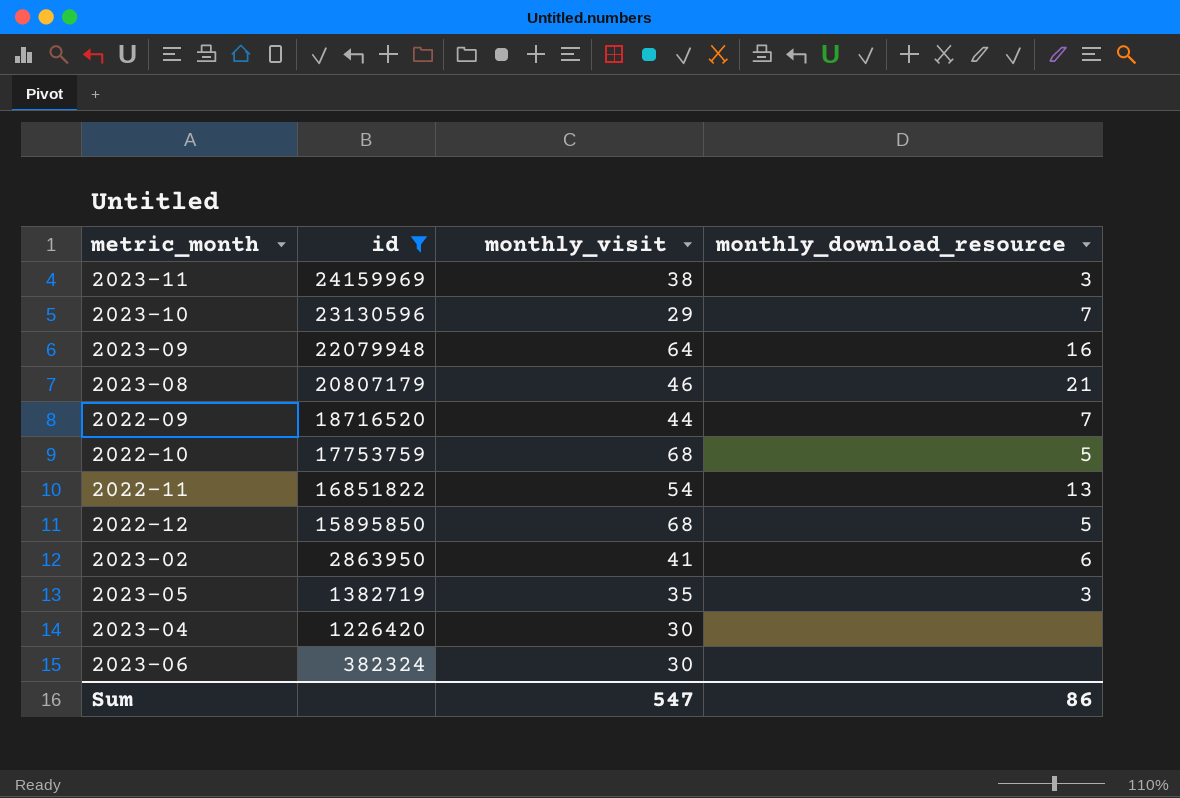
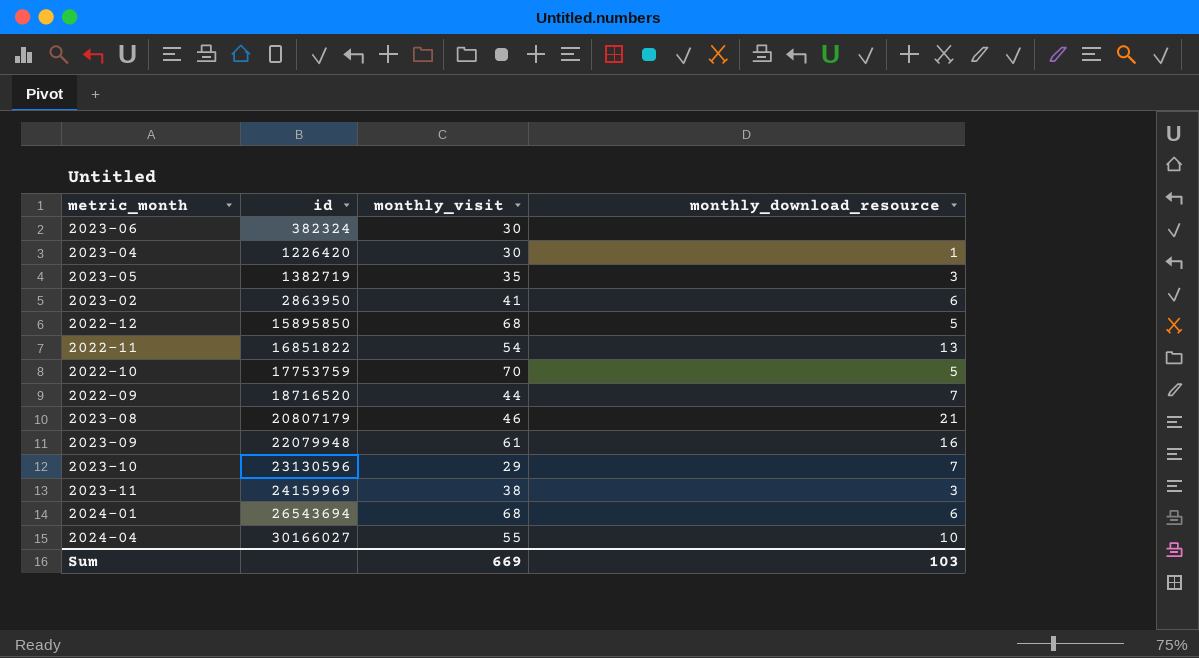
filter: id <= 24159969 -> none
row order: id descending -> id ascending
2023-04 | monthly_download_resource: none -> 1
2022-10 | monthly_visit: 68 -> 70
2023-09 | monthly_visit: 64 -> 61
Sum | monthly_visit: 547 -> 669
Sum | monthly_download_resource: 86 -> 103

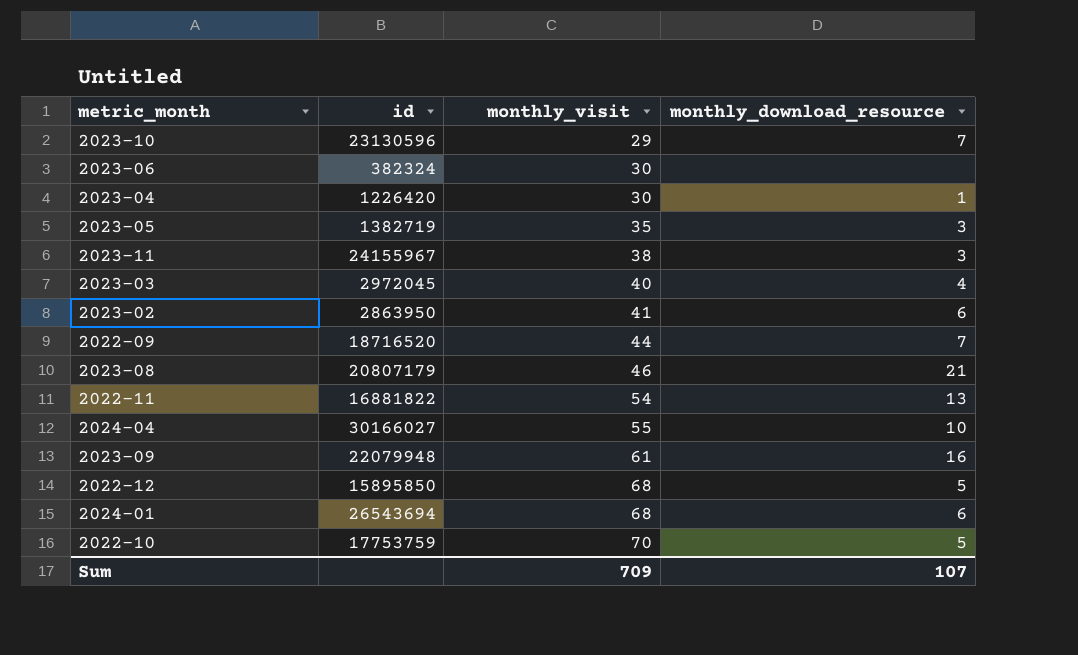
row order: id ascending -> monthly_visit ascending
2023-11 | id: 24159969 -> 24155967
row 2023-03: none -> 2972045 | 40 | 4
2022-11 | id: 16851822 -> 16881822
Sum | monthly_visit: 669 -> 709
Sum | monthly_download_resource: 103 -> 107

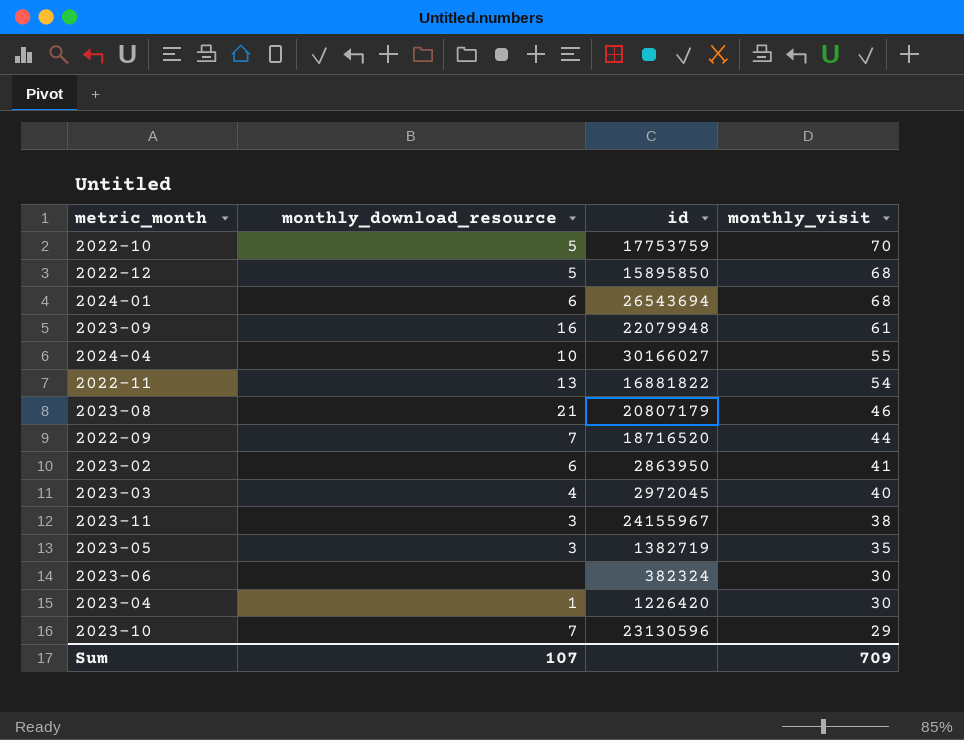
row order: monthly_visit ascending -> monthly_visit descending
column monthly_download_resource | position: 4 -> 2

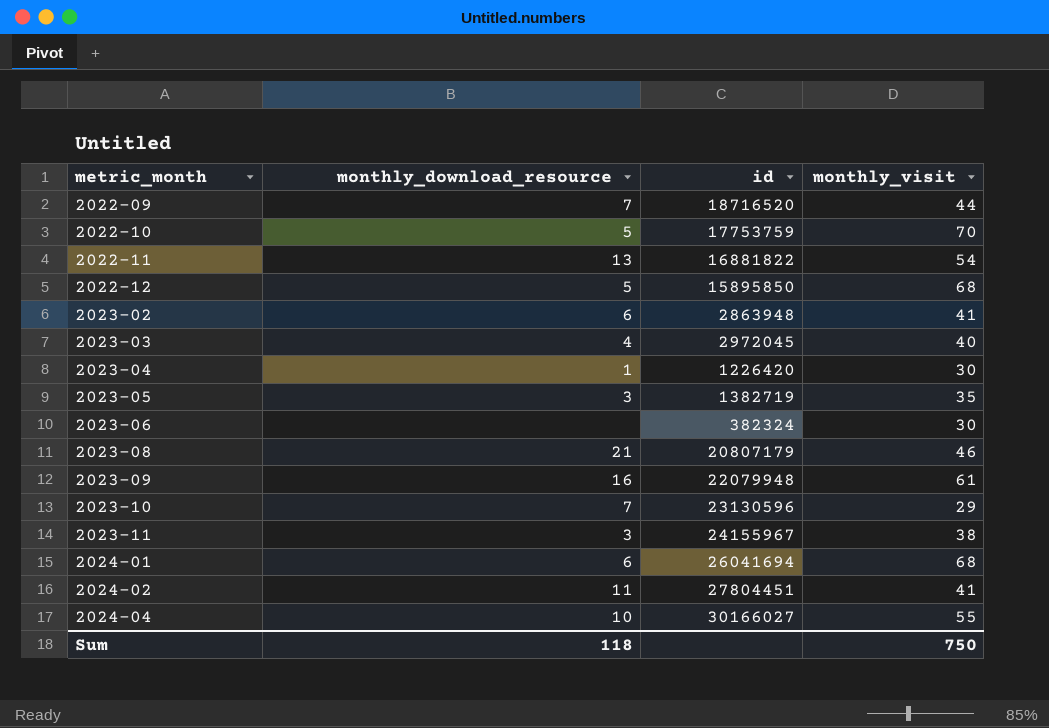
row order: monthly_visit descending -> metric_month ascending
2023-02 | id: 2863950 -> 2863948
2024-01 | id: 26543694 -> 26041694
row 2024-02: none -> 11 | 27804451 | 41
Sum | monthly_download_resource: 107 -> 118
Sum | monthly_visit: 709 -> 750

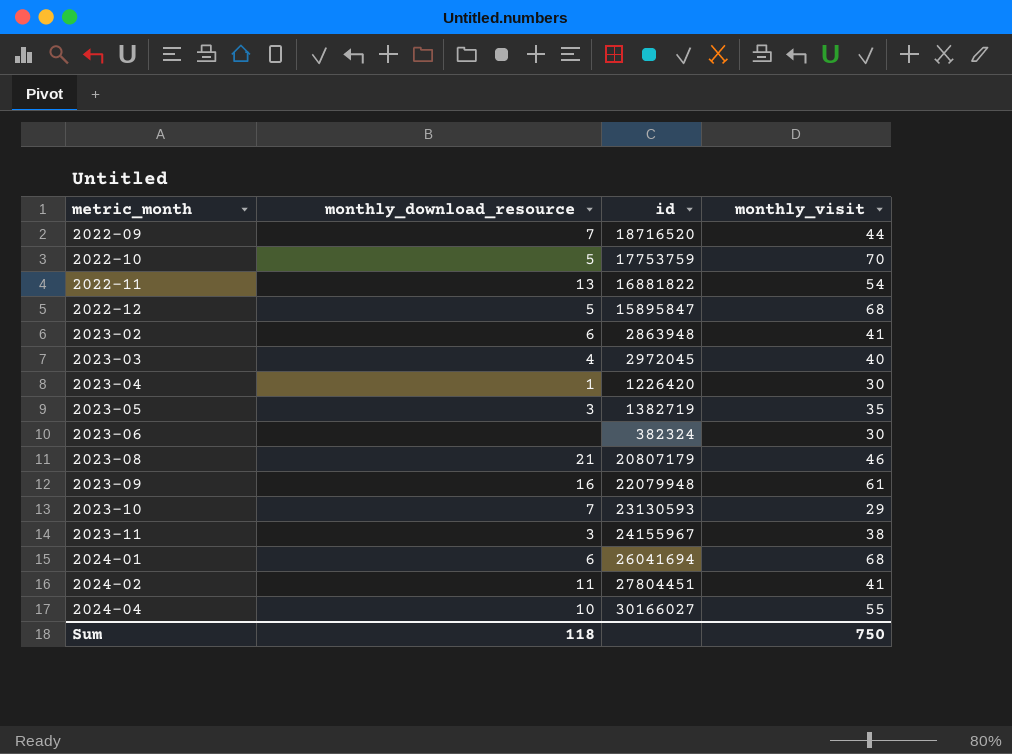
2022-12 | id: 15895850 -> 15895847
2023-10 | id: 23130596 -> 23130593

